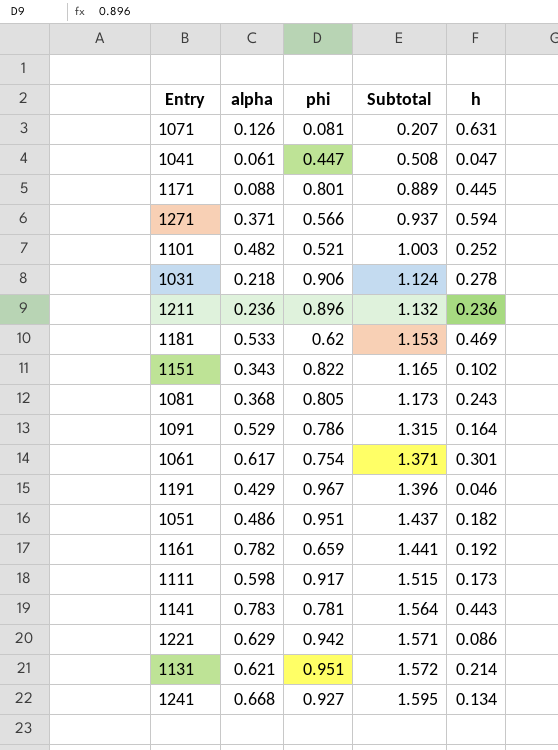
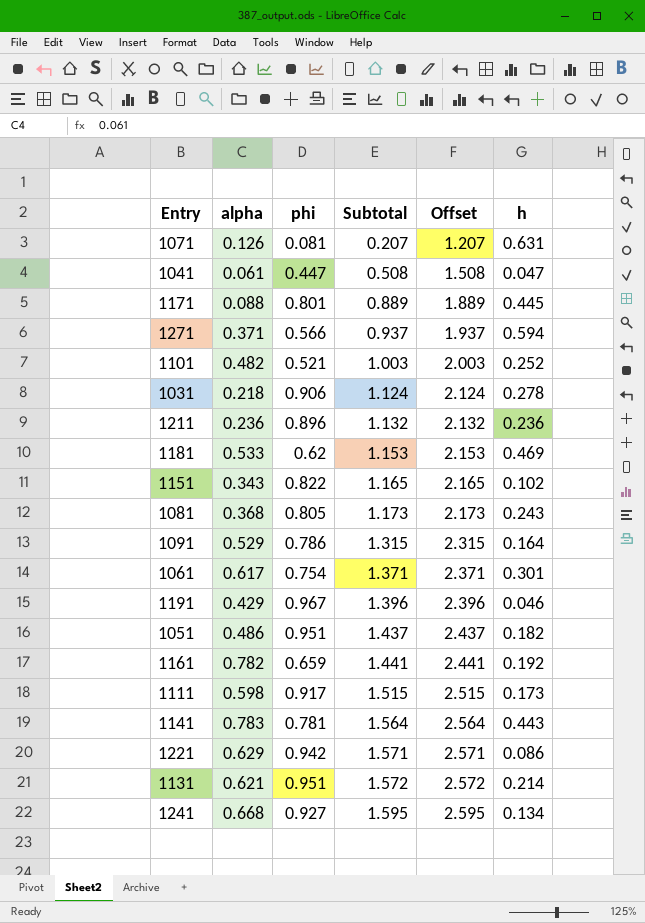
column Offset | formula: none -> [Subtotal] + 1

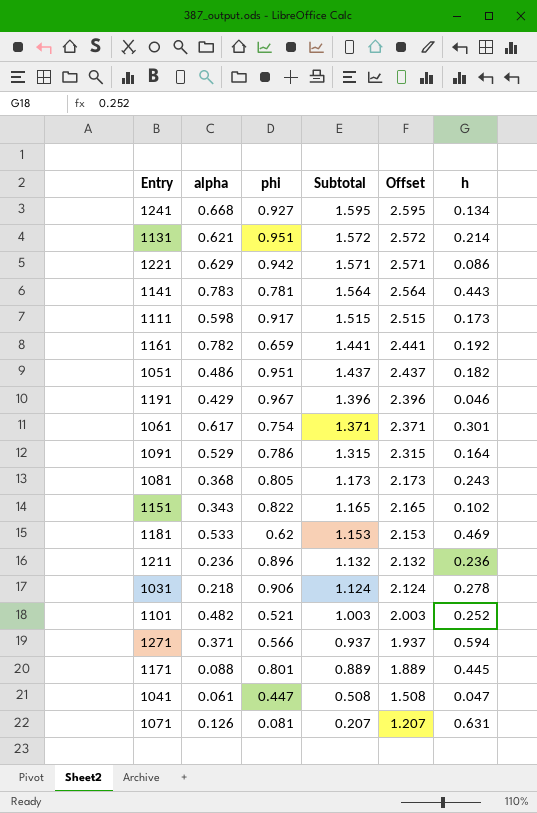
row order: Subtotal ascending -> Subtotal descending

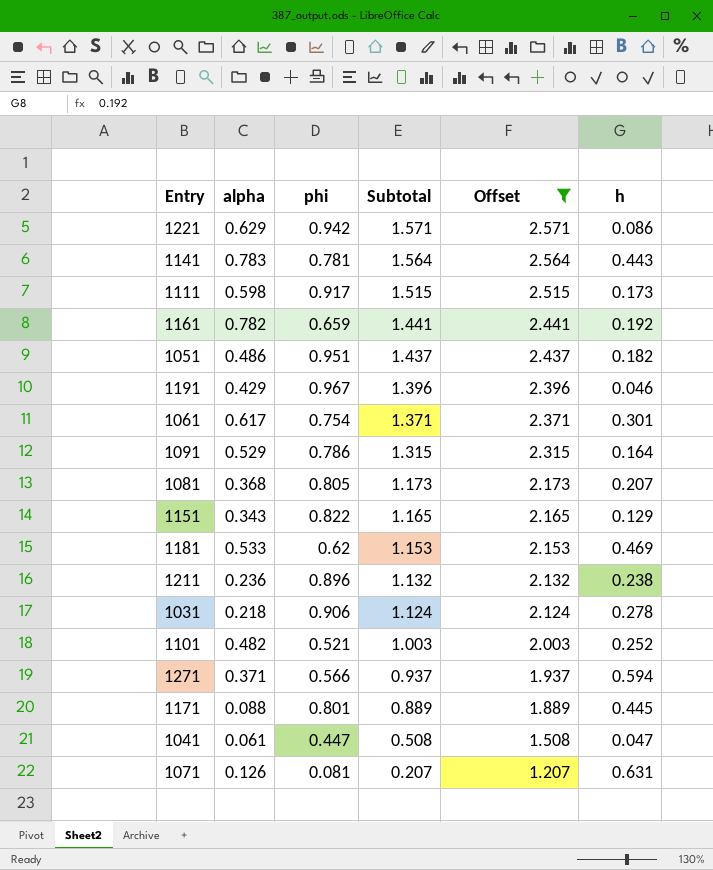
filter: none -> Offset <= 2.571
1081 | h: 0.243 -> 0.207
1151 | h: 0.102 -> 0.129
1211 | h: 0.236 -> 0.238

